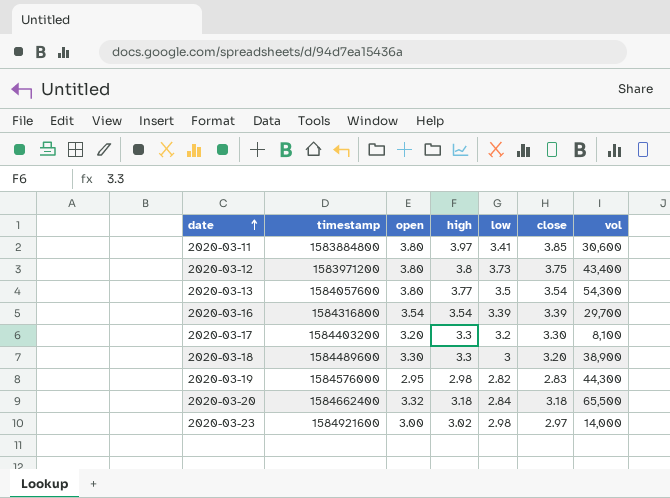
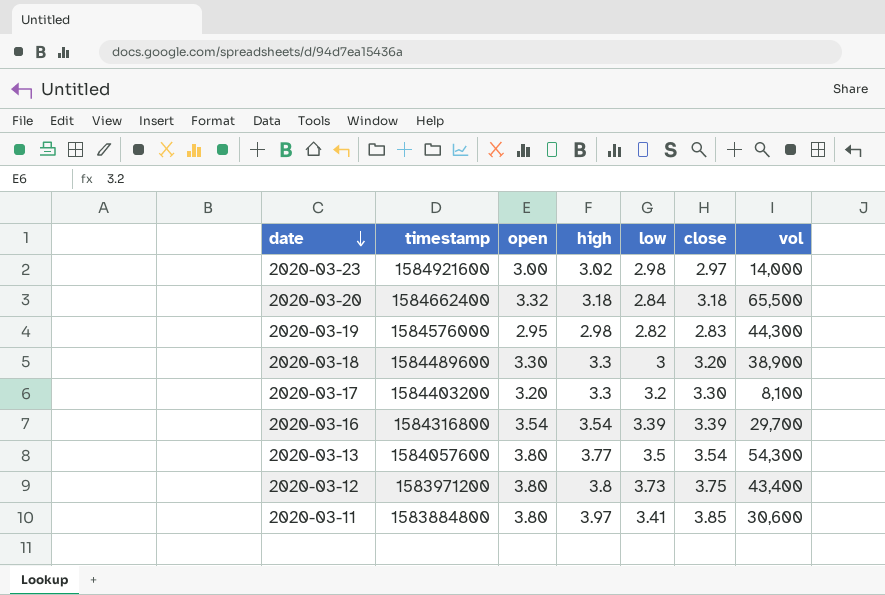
row order: date ascending -> date descending

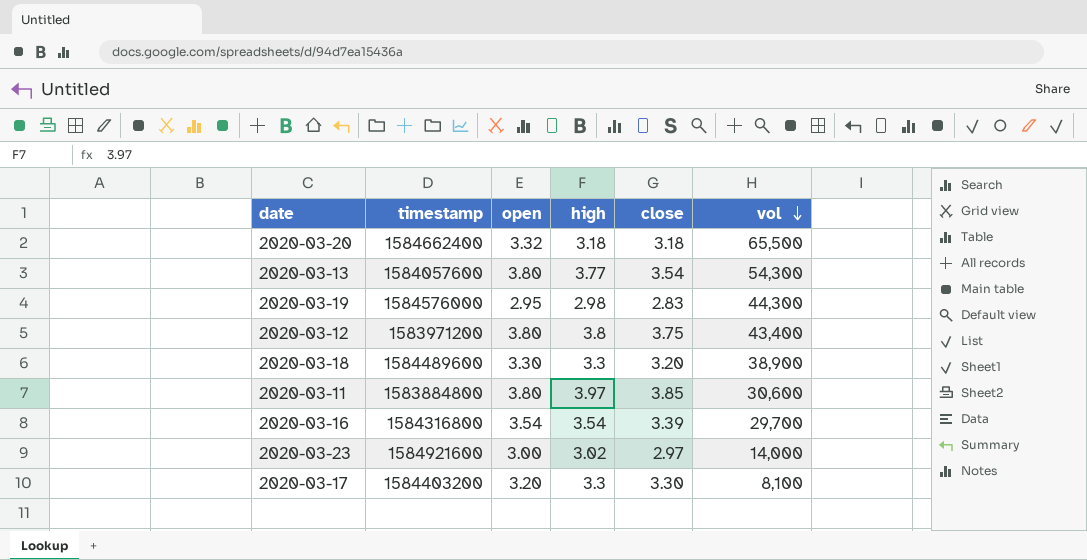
row order: date descending -> vol descending
column low | position: 5 -> none

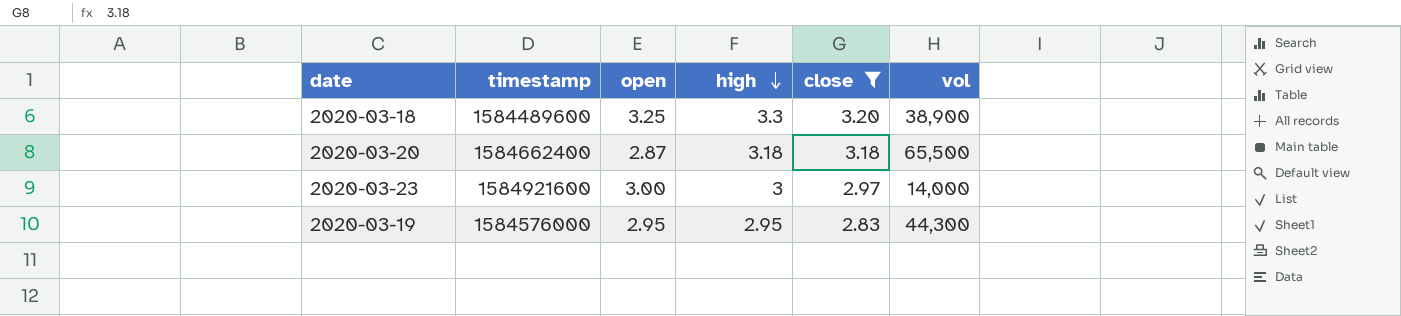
filter: none -> close <= 3.20
row order: vol descending -> high descending
2020-03-18 | open: 3.30 -> 3.25
2020-03-20 | open: 3.32 -> 2.87
2020-03-23 | high: 3.02 -> 3
2020-03-19 | high: 2.98 -> 2.95

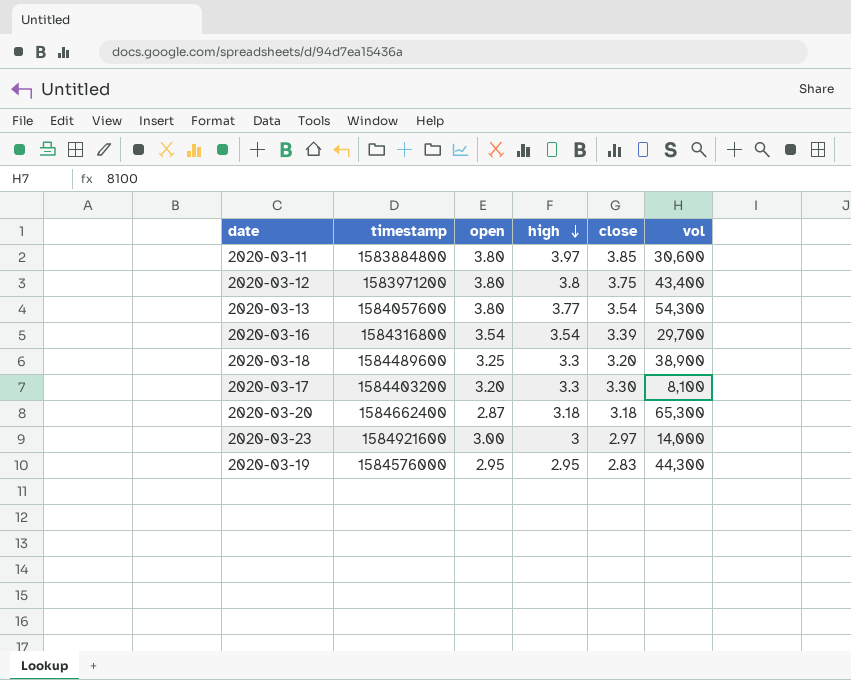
filter: close <= 3.20 -> none
2020-03-20 | vol: 65,500 -> 65,300

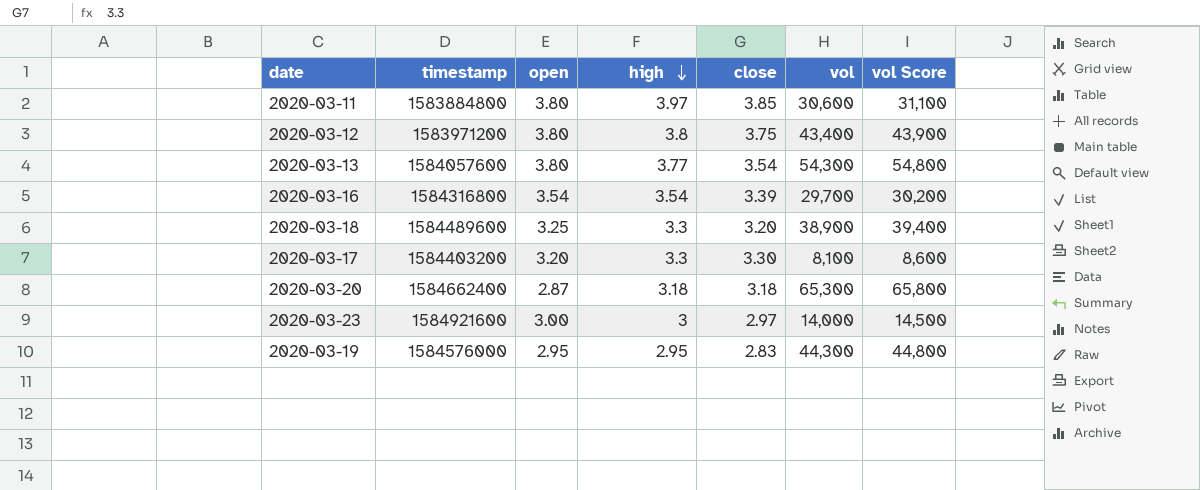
column vol Score | formula: none -> [vol] + 500

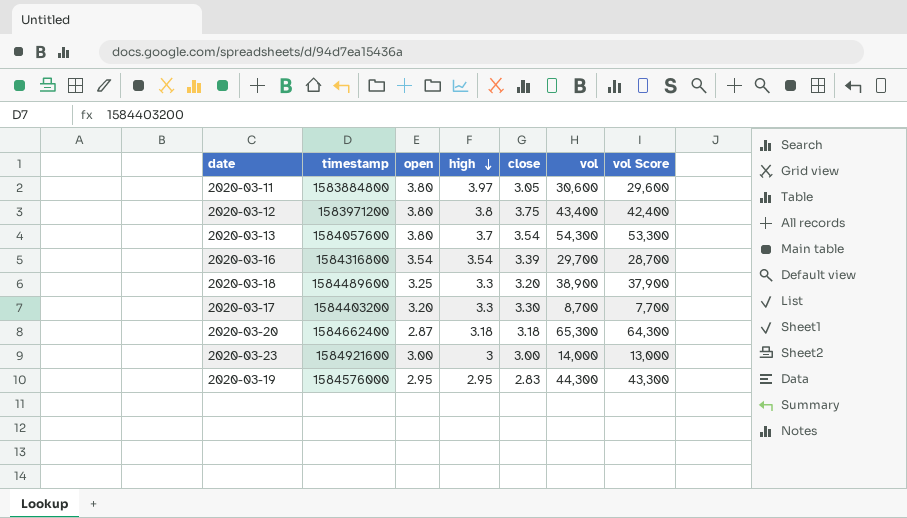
column vol Score | formula: [vol] + 500 -> [vol] - 1000
2020-03-11 | close: 3.85 -> 3.05
2020-03-13 | high: 3.77 -> 3.7
2020-03-17 | vol: 8,100 -> 8,700
2020-03-23 | close: 2.97 -> 3.00

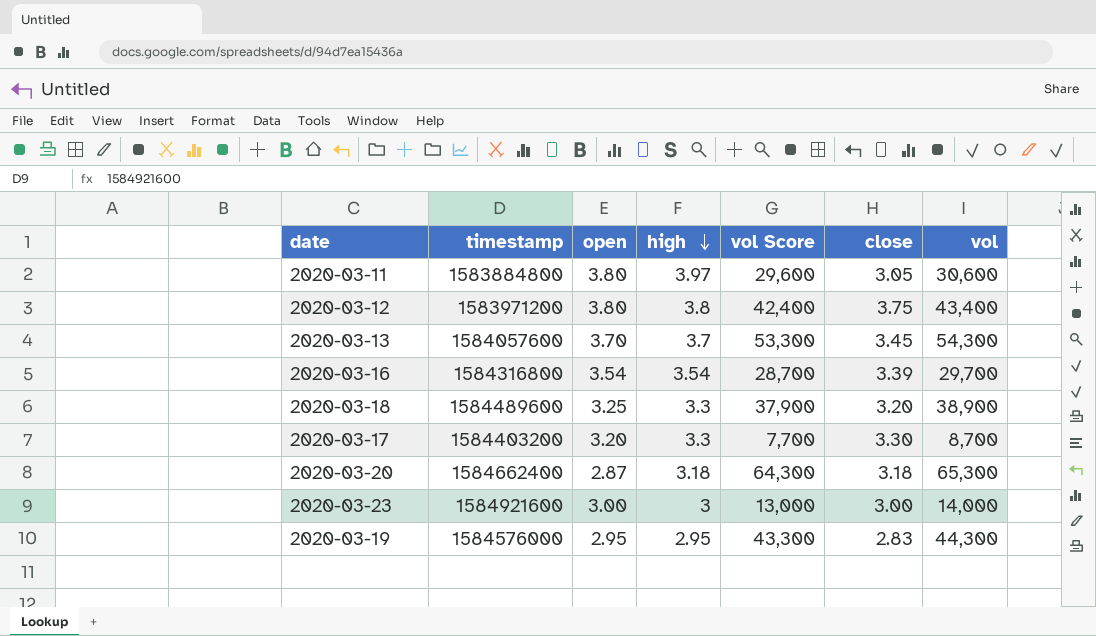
column vol Score | position: 7 -> 5
2020-03-13 | open: 3.80 -> 3.70
2020-03-13 | close: 3.54 -> 3.45

